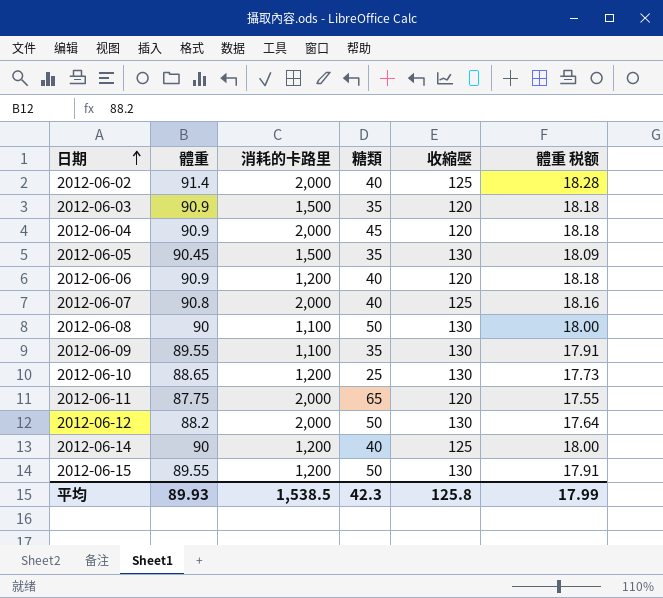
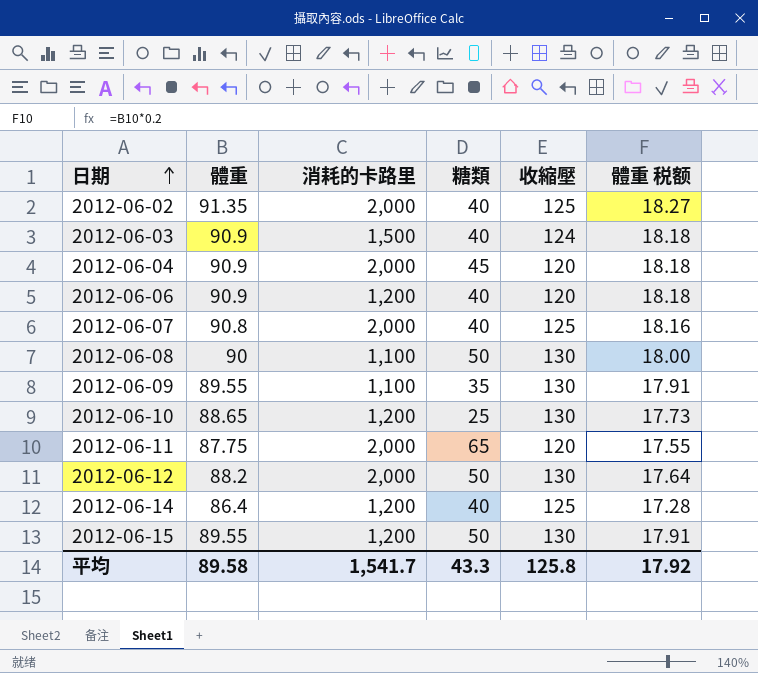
row 2012-06-05: 90.45 | 1,500 | 35 | 130 | 18.09 -> none
2012-06-02 | 體重: 91.4 -> 91.35
2012-06-02 | 體重 税额: 18.28 -> 18.27
2012-06-03 | 糖類: 35 -> 40
2012-06-03 | 收縮壓: 120 -> 124
2012-06-14 | 體重: 90 -> 86.4
2012-06-14 | 體重 税额: 18.00 -> 17.28
平均 | 體重: 89.93 -> 89.58
平均 | 消耗的卡路里: 1,538.5 -> 1,541.7
平均 | 糖類: 42.3 -> 43.3
平均 | 體重 税额: 17.99 -> 17.92

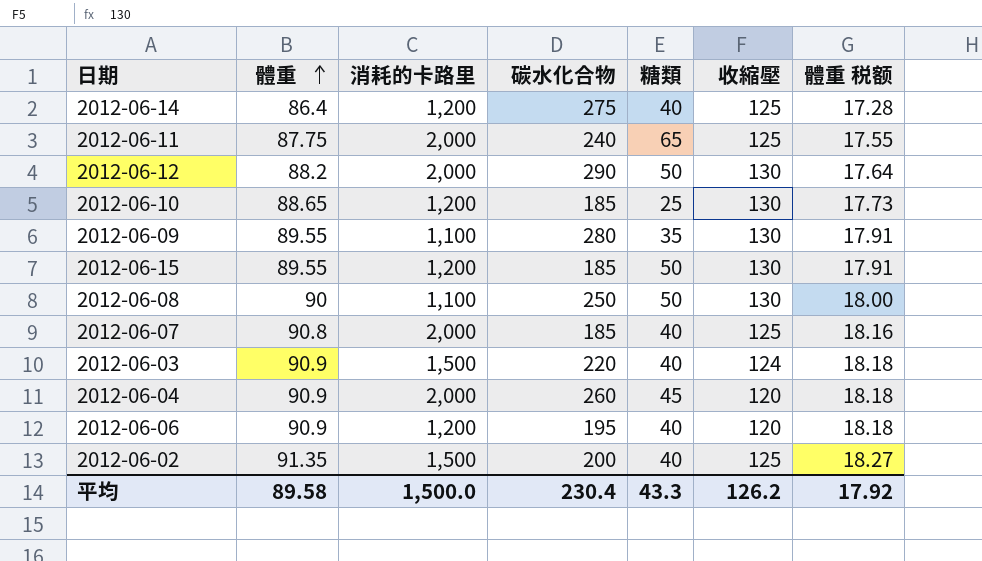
row order: 日期 ascending -> 體重 ascending
column 碳水化合物 | position: none -> 4
2012-06-11 | 收縮壓: 120 -> 125
2012-06-02 | 消耗的卡路里: 2,000 -> 1,500
平均 | 消耗的卡路里: 1,541.7 -> 1,500.0
平均 | 收縮壓: 125.8 -> 126.2

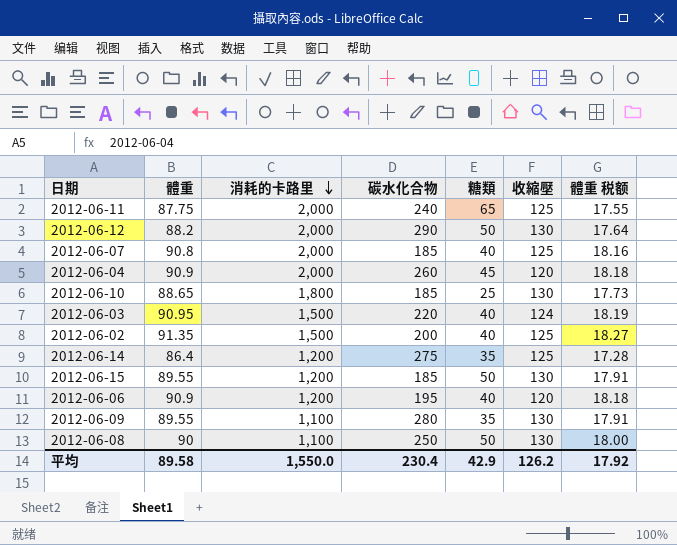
row order: 體重 ascending -> 消耗的卡路里 descending
2012-06-10 | 消耗的卡路里: 1,200 -> 1,800
2012-06-03 | 體重: 90.9 -> 90.95
2012-06-03 | 體重 税额: 18.18 -> 18.19
2012-06-14 | 糖類: 40 -> 35
平均 | 消耗的卡路里: 1,500.0 -> 1,550.0
平均 | 糖類: 43.3 -> 42.9

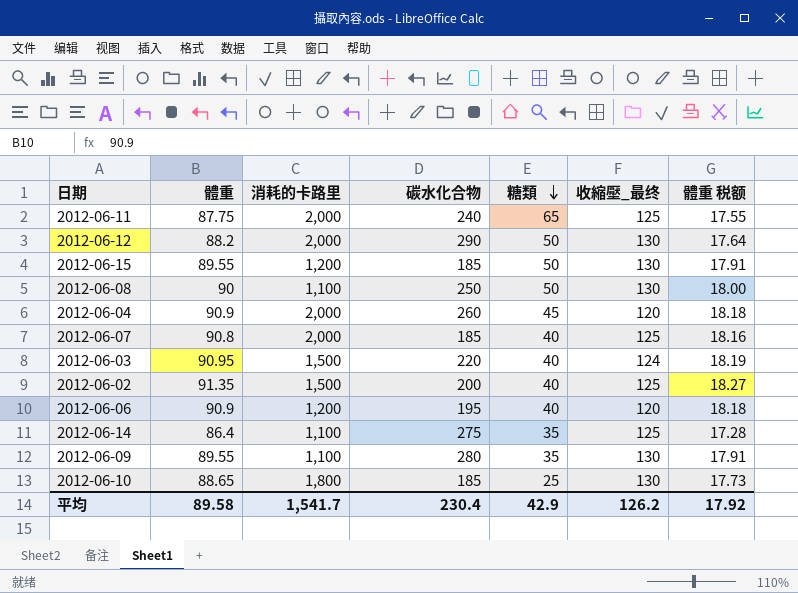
row order: 消耗的卡路里 descending -> 糖類 descending
column name: 收縮壓 -> 收縮壓_最终
2012-06-14 | 消耗的卡路里: 1,200 -> 1,100
平均 | 消耗的卡路里: 1,550.0 -> 1,541.7

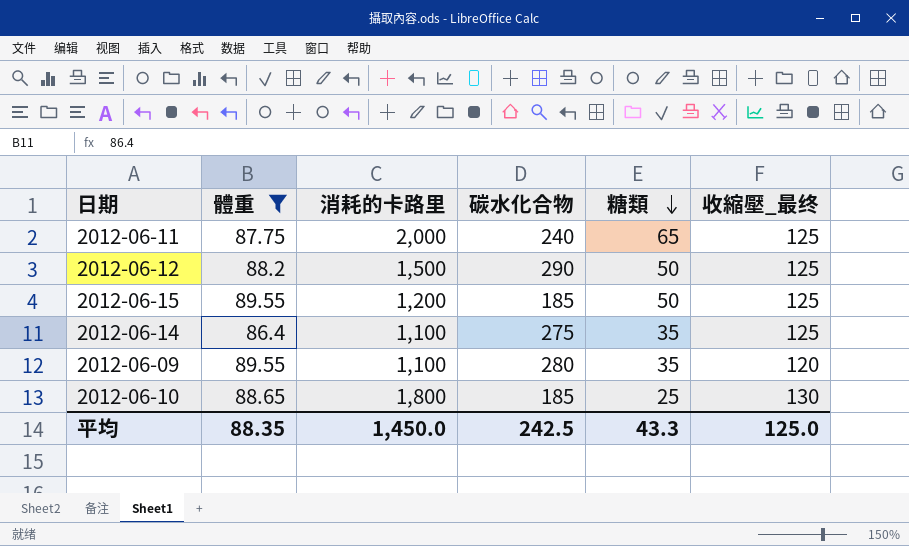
filter: none -> 體重 <= 89.55
column 體重 税额 | formula: [體重] * 0.2 -> none
2012-06-12 | 消耗的卡路里: 2,000 -> 1,500
2012-06-12 | 收縮壓_最终: 130 -> 125
2012-06-15 | 收縮壓_最终: 130 -> 125
2012-06-09 | 收縮壓_最终: 130 -> 120
平均 | 體重: 89.58 -> 88.35
平均 | 消耗的卡路里: 1,541.7 -> 1,450.0
平均 | 碳水化合物: 230.4 -> 242.5
平均 | 糖類: 42.9 -> 43.3
平均 | 收縮壓_最终: 126.2 -> 125.0

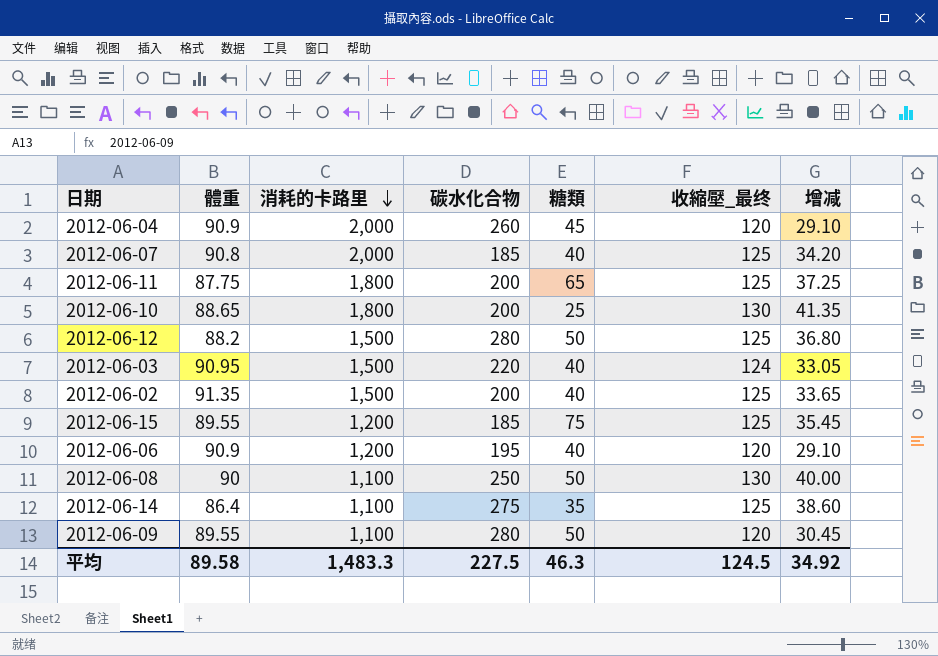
filter: 體重 <= 89.55 -> none
row order: 糖類 descending -> 消耗的卡路里 descending
column 增减 | formula: none -> [收縮壓_最终] - [體重]
2012-06-11 | 消耗的卡路里: 2,000 -> 1,800
2012-06-11 | 碳水化合物: 240 -> 200
2012-06-10 | 碳水化合物: 185 -> 200
2012-06-12 | 碳水化合物: 290 -> 280
2012-06-15 | 糖類: 50 -> 75
2012-06-09 | 糖類: 35 -> 50
平均 | 體重: 88.35 -> 89.58
平均 | 消耗的卡路里: 1,450.0 -> 1,483.3
平均 | 碳水化合物: 242.5 -> 227.5
平均 | 糖類: 43.3 -> 46.3
平均 | 收縮壓_最终: 125.0 -> 124.5

